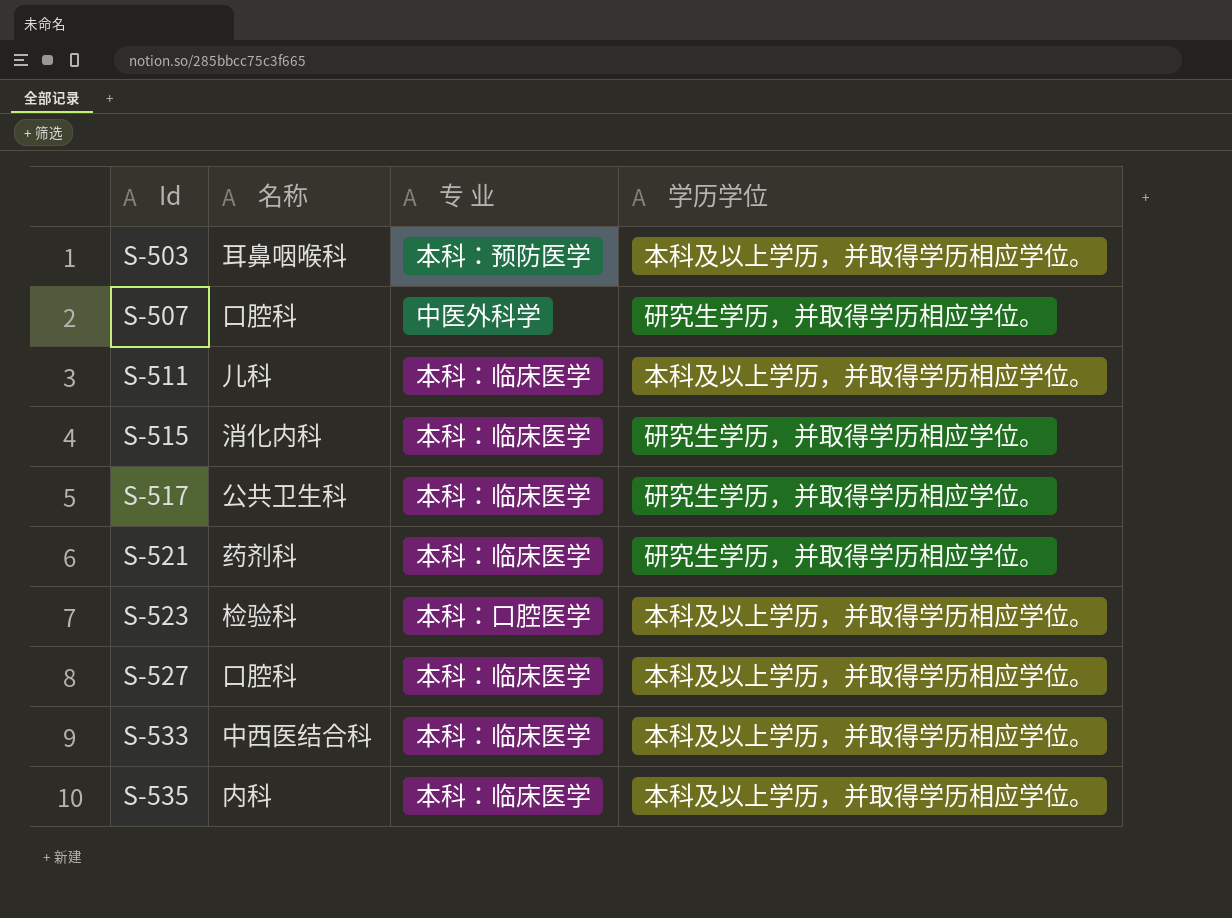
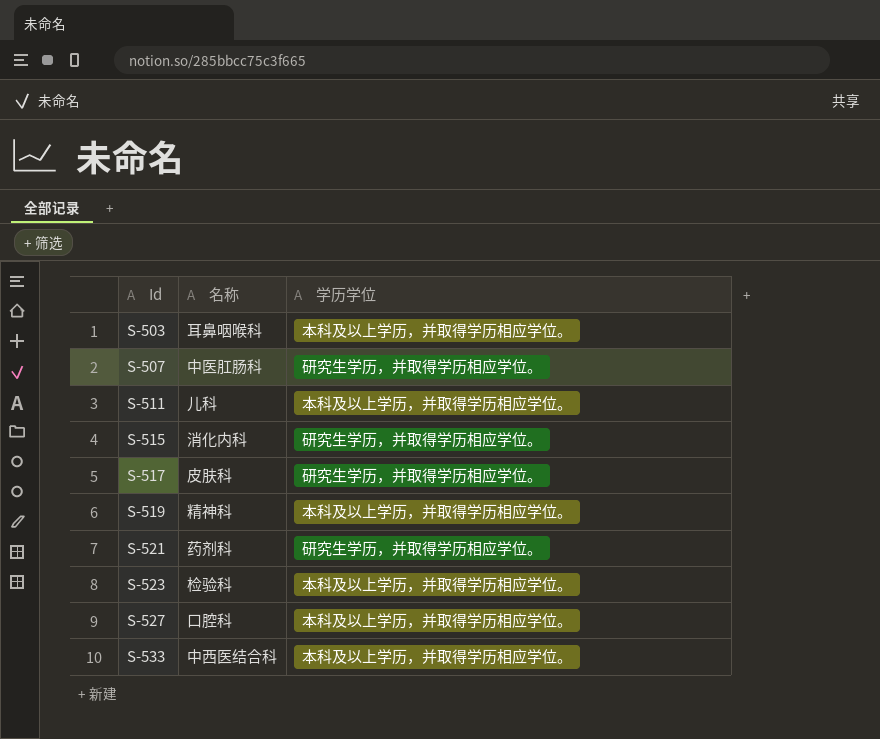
column 专 业 | position: 3 -> none
row S-535: 内科 | 本科：临床医学 | 本科及以上学历，并取得学历相应学位。 -> none
S-507 | 名称: 口腔科 -> 中医肛肠科
S-517 | 名称: 公共卫生科 -> 皮肤科
row S-519: none -> 精神科 | 本科及以上学历，并取得学历相应学位。

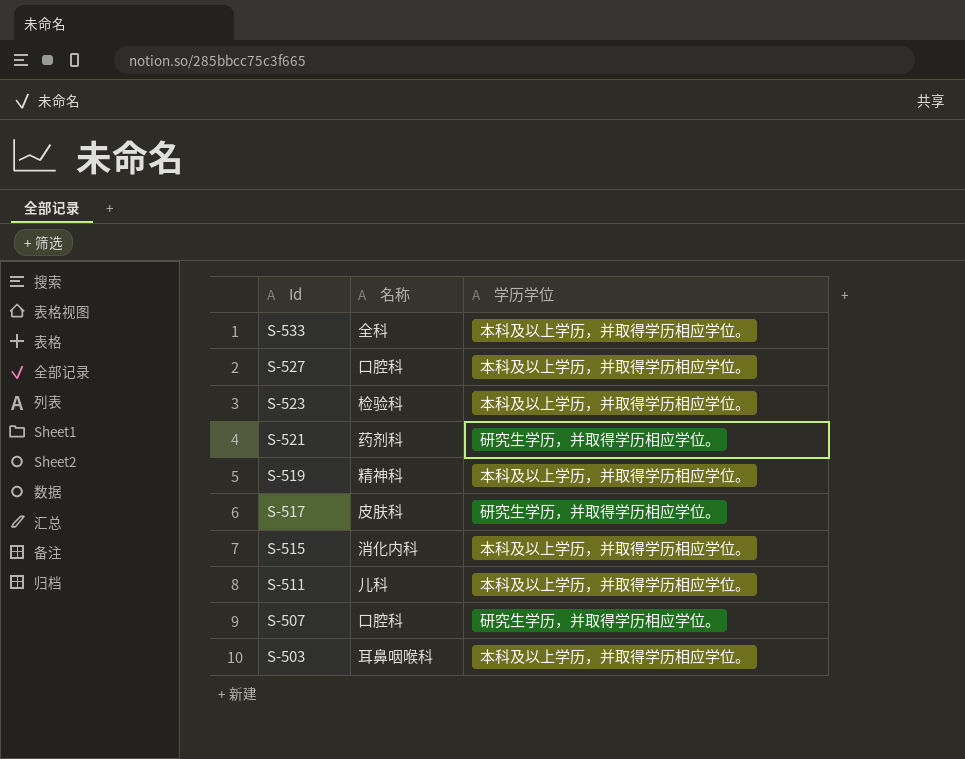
row order: Id ascending -> Id descending
S-533 | 名称: 中西医结合科 -> 全科
S-515 | 学历学位: 研究生学历，并取得学历相应学位。 -> 本科及以上学历，并取得学历相应学位。
S-507 | 名称: 中医肛肠科 -> 口腔科

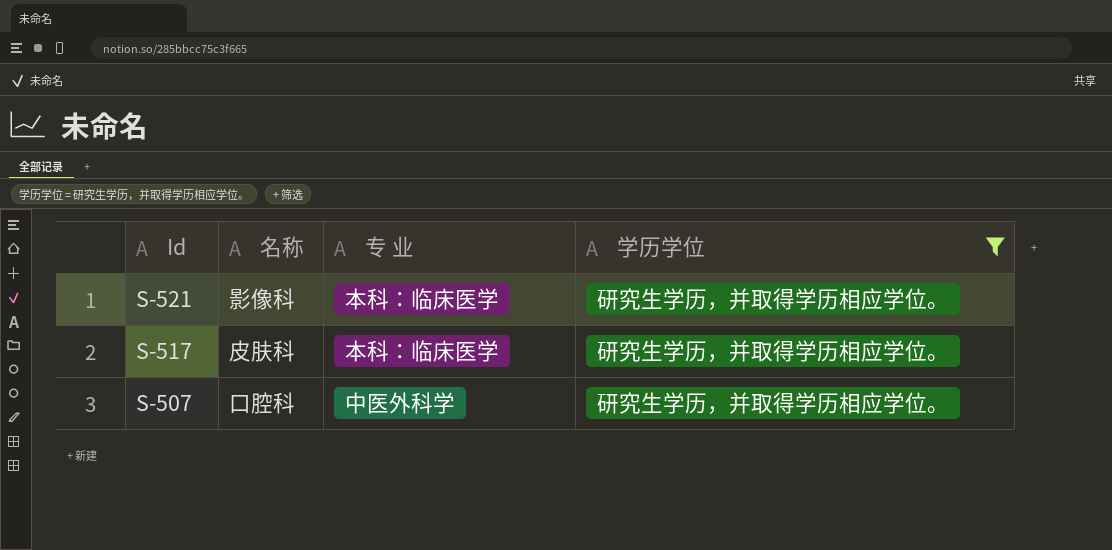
filter: none -> 学历学位 = 研究生学历，并取得学历相应学位。
column 专 业 | position: none -> 3
S-521 | 名称: 药剂科 -> 影像科

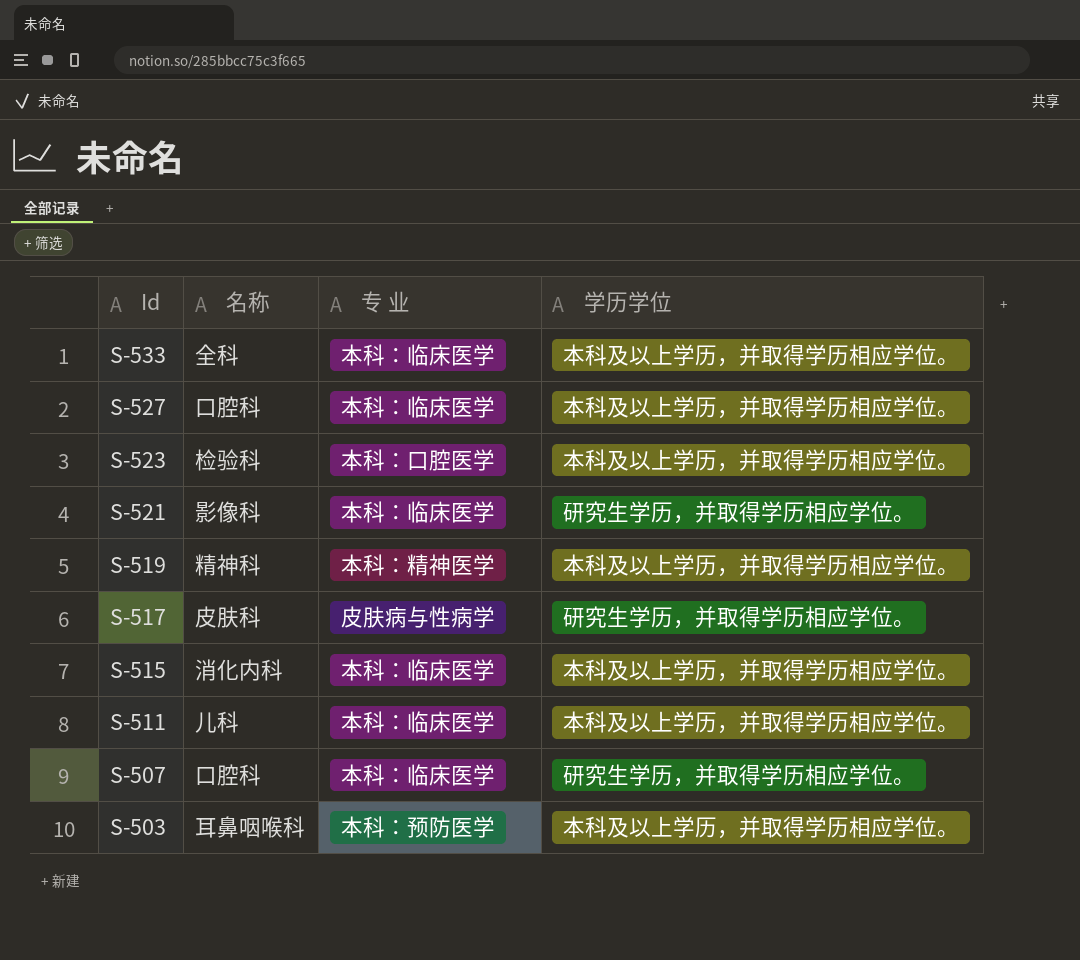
filter: 学历学位 = 研究生学历，并取得学历相应学位。 -> none
S-517 | 专 业: 本科：临床医学 -> 皮肤病与性病学
S-507 | 专 业: 中医外科学 -> 本科：临床医学

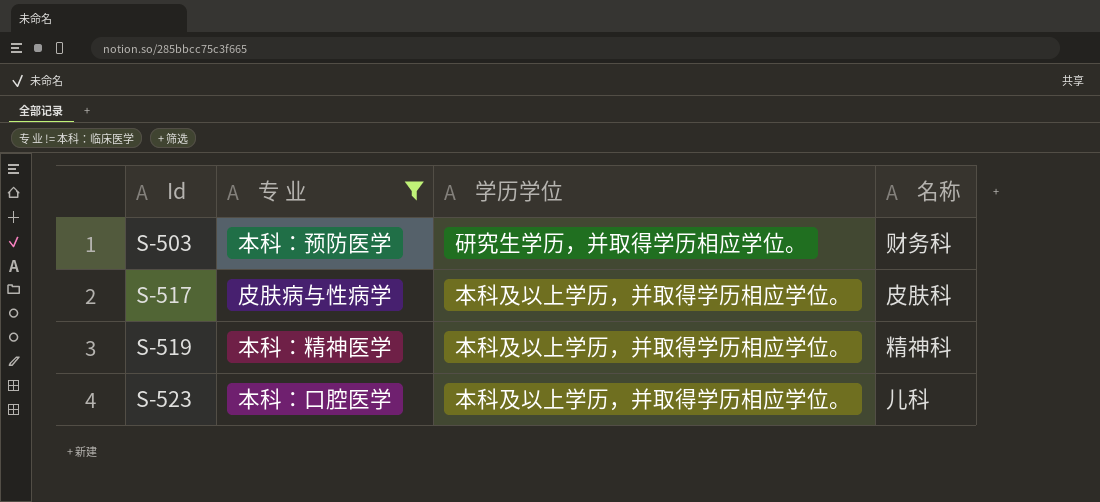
filter: none -> 专 业 != 本科：临床医学
row order: Id descending -> Id ascending
column 名称 | position: 2 -> 4
S-503 | 学历学位: 本科及以上学历，并取得学历相应学位。 -> 研究生学历，并取得学历相应学位。
S-503 | 名称: 耳鼻咽喉科 -> 财务科
S-517 | 学历学位: 研究生学历，并取得学历相应学位。 -> 本科及以上学历，并取得学历相应学位。
S-523 | 名称: 检验科 -> 儿科

